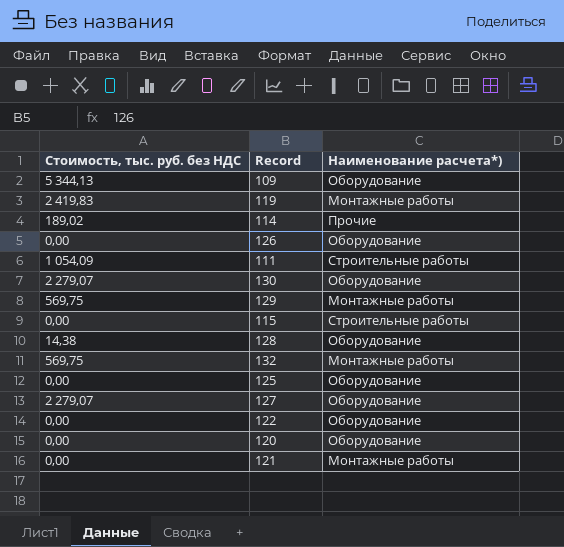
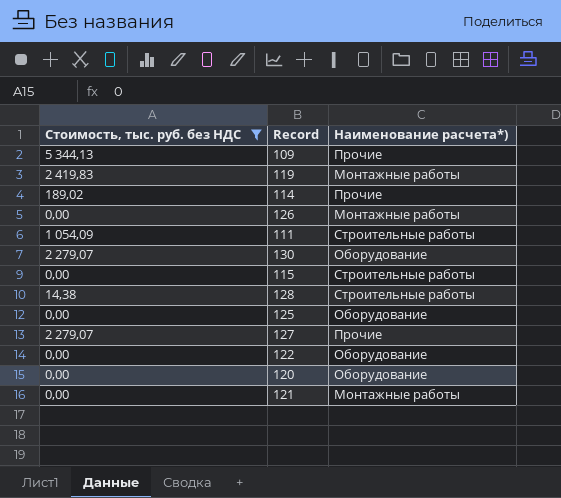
filter: none -> Стоимость, тыс. руб. без НДС != 569,75
109 | Наименование расчета*): Оборудование -> Прочие
126 | Наименование расчета*): Оборудование -> Монтажные работы
128 | Наименование расчета*): Оборудование -> Строительные работы
127 | Наименование расчета*): Оборудование -> Прочие

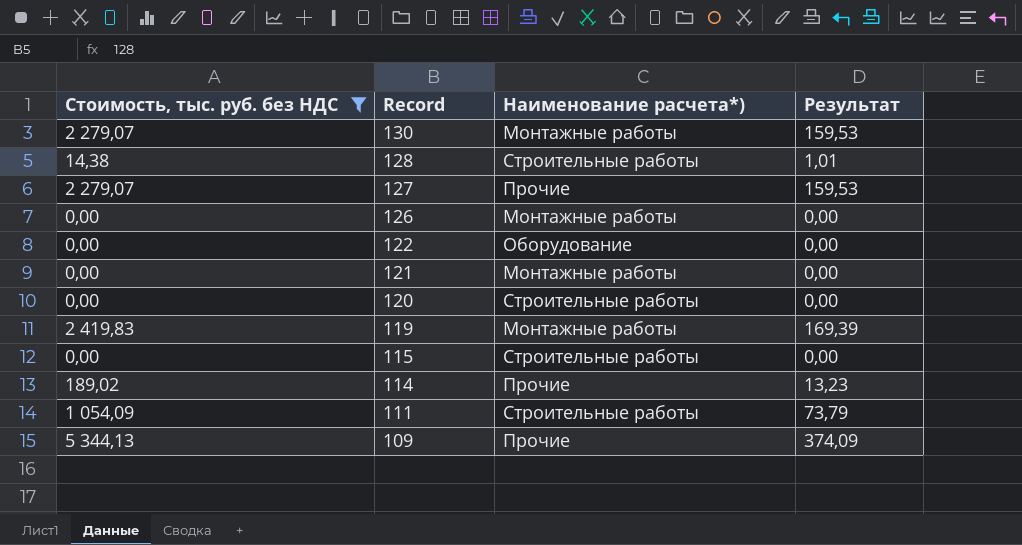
row order: none -> Record descending
column Результат | formula: none -> [Стоимость, тыс. руб. без НДС] * 0,07
row 125: 0,00 | Оборудование -> none
130 | Наименование расчета*): Оборудование -> Монтажные работы
120 | Наименование расчета*): Оборудование -> Строительные работы

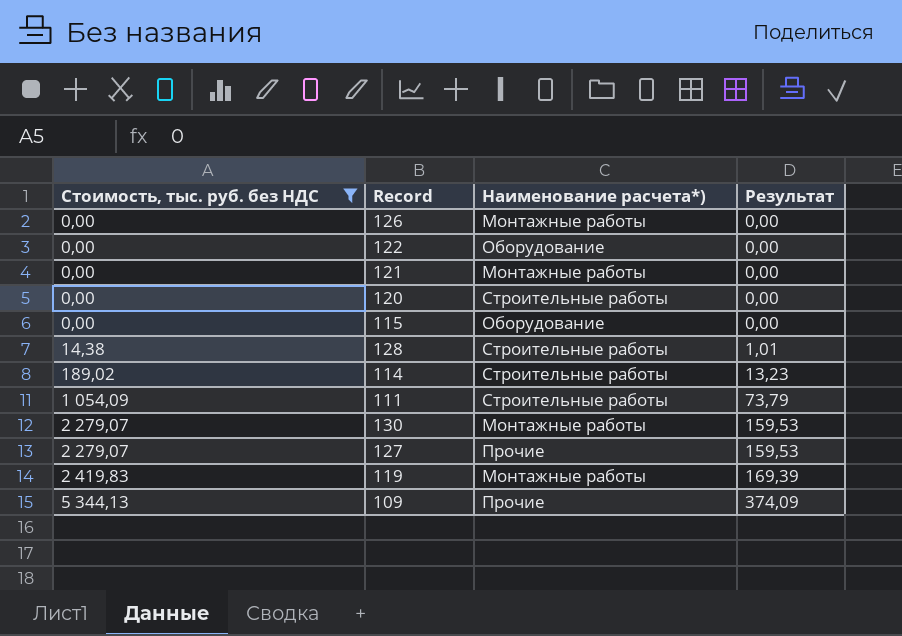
row order: Record descending -> Стоимость, тыс. руб. без НДС ascending
115 | Наименование расчета*): Строительные работы -> Оборудование
114 | Наименование расчета*): Прочие -> Строительные работы

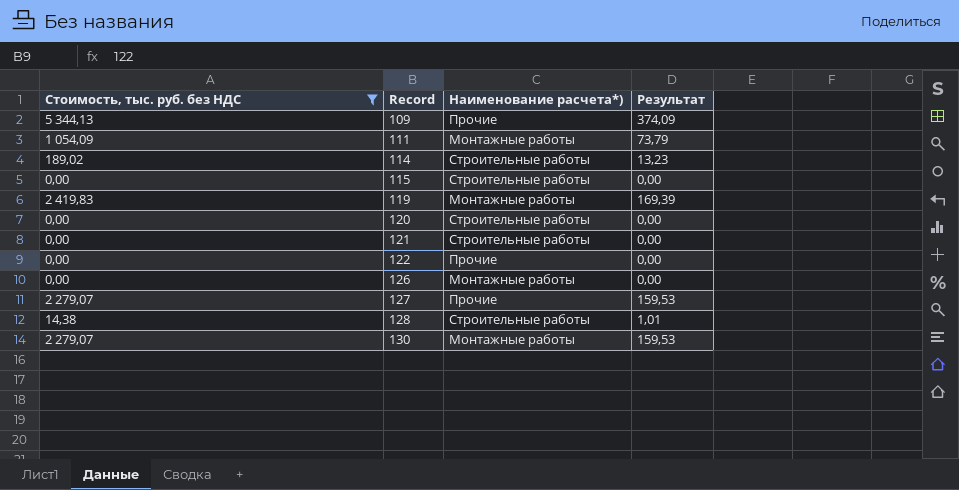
row order: Стоимость, тыс. руб. без НДС ascending -> Record ascending
111 | Наименование расчета*): Строительные работы -> Монтажные работы
115 | Наименование расчета*): Оборудование -> Строительные работы
121 | Наименование расчета*): Монтажные работы -> Строительные работы
122 | Наименование расчета*): Оборудование -> Прочие

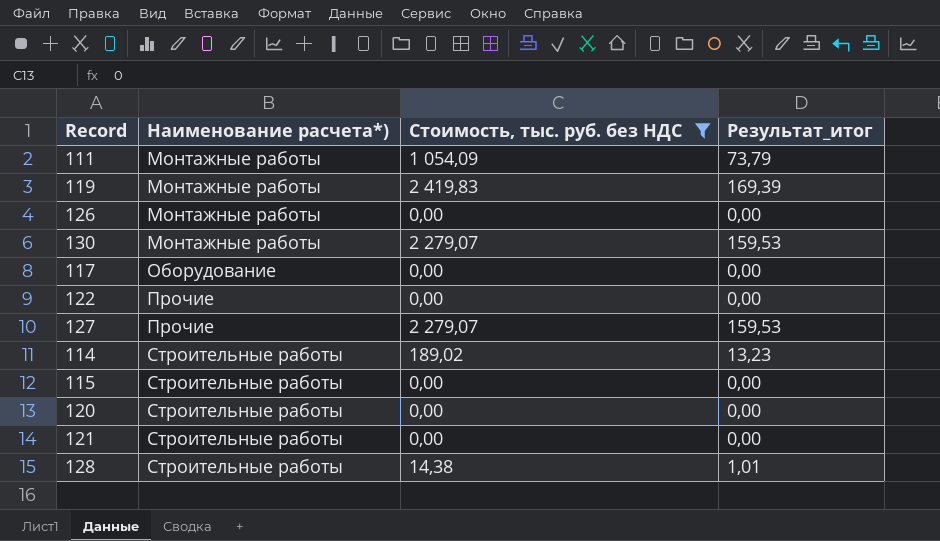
row order: Record ascending -> Наименование расчета*) ascending
column Стоимость, тыс. руб. без НДС | position: 1 -> 3
column name: Результат -> Результат_итог
row 109: 5 344,13 | Прочие | 374,09 -> none
row 117: none -> Оборудование | 0,00 | 0,00

